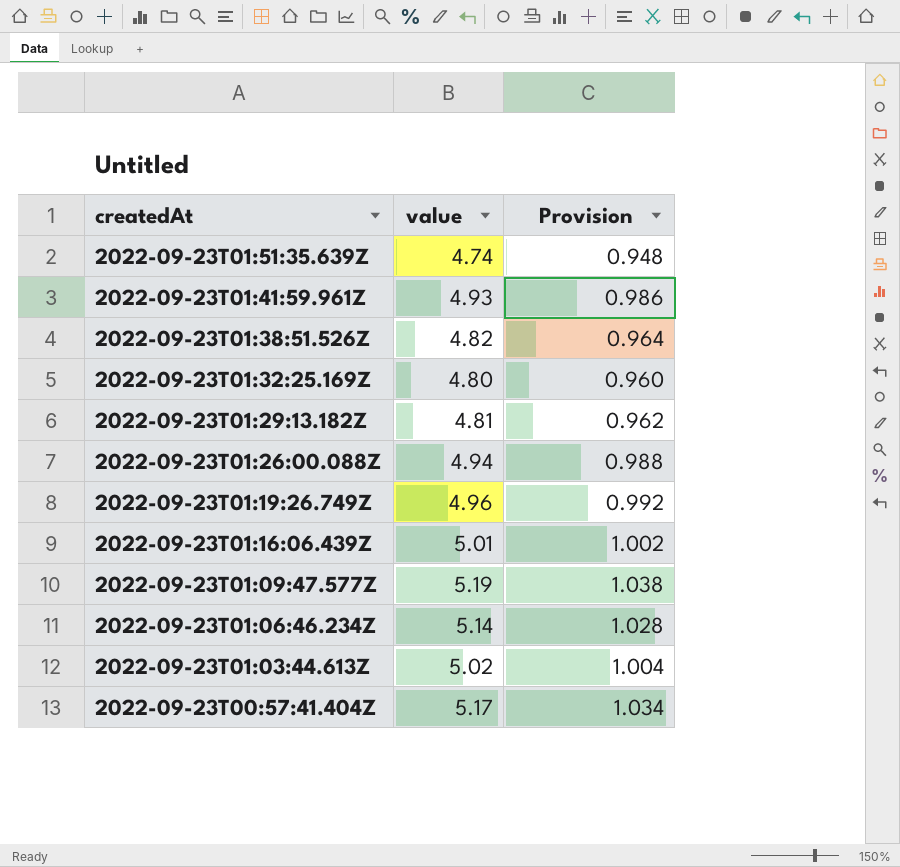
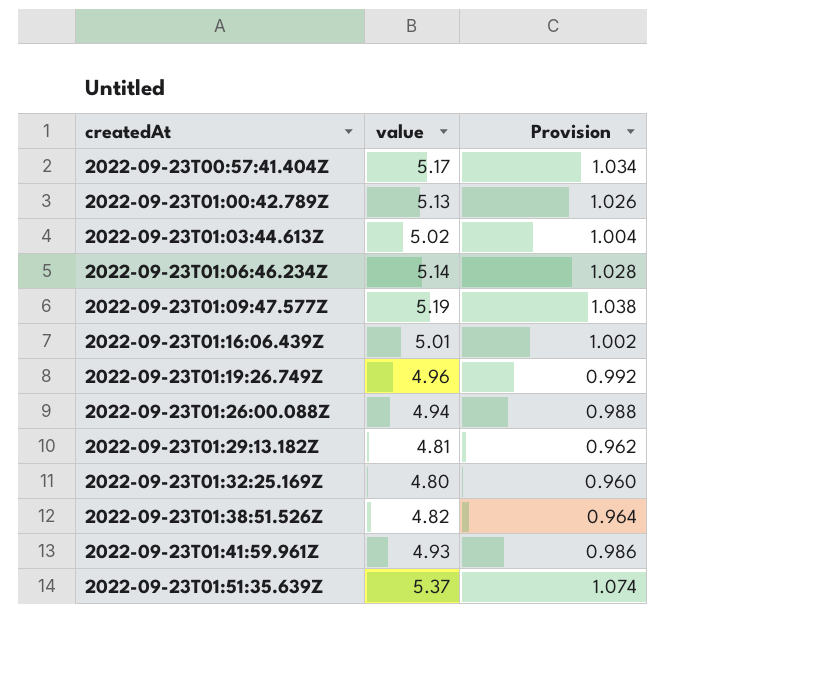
row order: createdAt descending -> createdAt ascending
row 2022-09-23T01:00:42.789Z: none -> 5.13 | 1.026
2022-09-23T01:51:35.639Z | value: 4.74 -> 5.37
2022-09-23T01:51:35.639Z | Provision: 0.948 -> 1.074

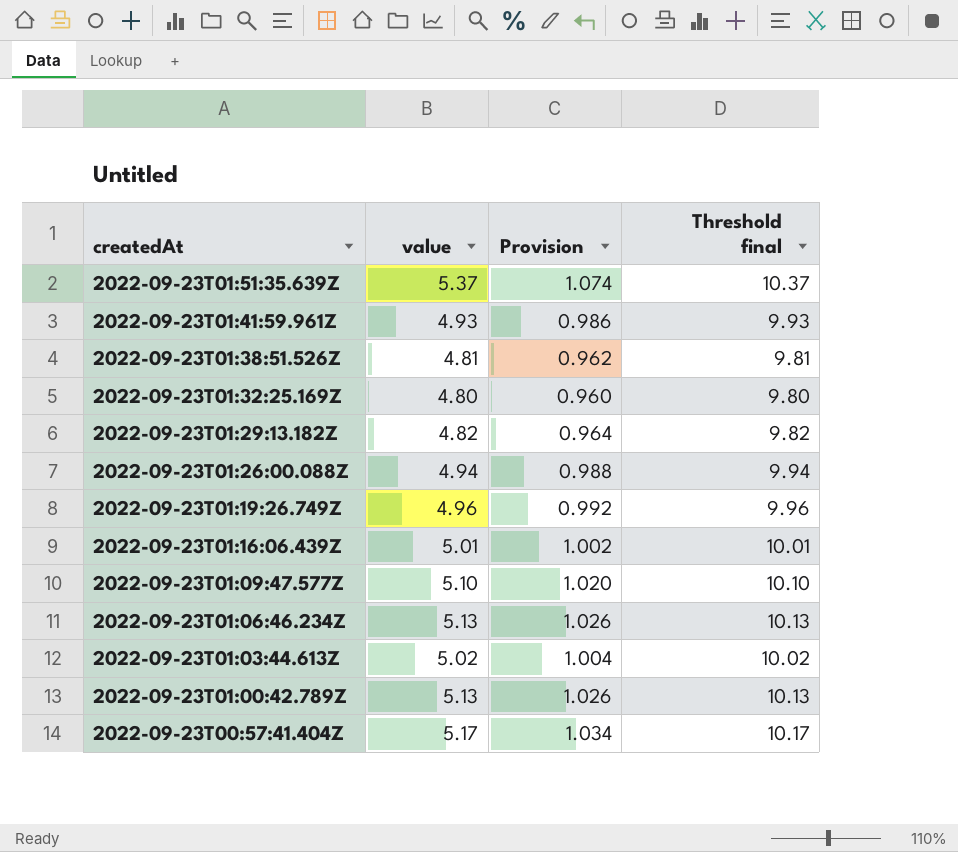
row order: createdAt ascending -> createdAt descending
column Threshold final | formula: none -> [value] + 5
2022-09-23T01:38:51.526Z | value: 4.82 -> 4.81
2022-09-23T01:38:51.526Z | Provision: 0.964 -> 0.962
2022-09-23T01:29:13.182Z | value: 4.81 -> 4.82
2022-09-23T01:29:13.182Z | Provision: 0.962 -> 0.964
2022-09-23T01:09:47.577Z | value: 5.19 -> 5.10
2022-09-23T01:09:47.577Z | Provision: 1.038 -> 1.020
2022-09-23T01:06:46.234Z | value: 5.14 -> 5.13
2022-09-23T01:06:46.234Z | Provision: 1.028 -> 1.026

